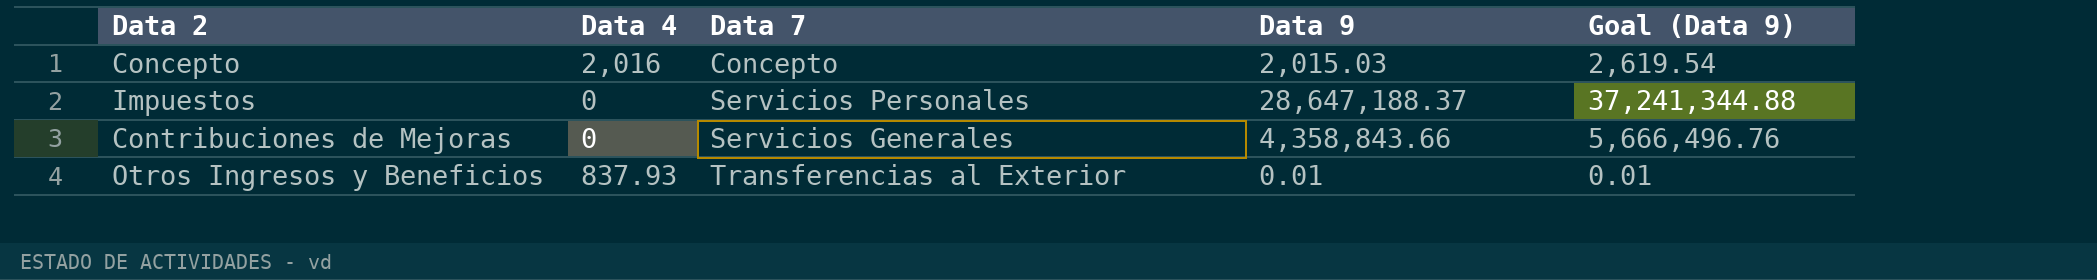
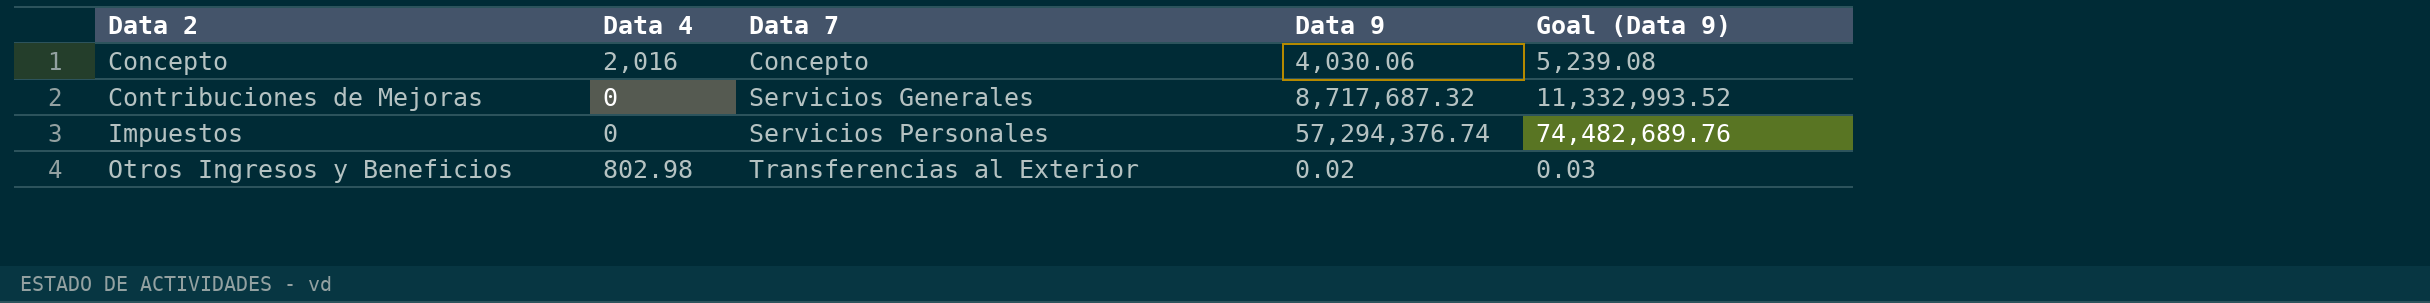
row order: none -> Data 2 ascending
Concepto | Data 9: 2,015.03 -> 4,030.06
Concepto | Goal (Data 9): 2,619.54 -> 5,239.08
Contribuciones de Mejoras | Data 9: 4,358,843.66 -> 8,717,687.32
Contribuciones de Mejoras | Goal (Data 9): 5,666,496.76 -> 11,332,993.52
Impuestos | Data 9: 28,647,188.37 -> 57,294,376.74
Impuestos | Goal (Data 9): 37,241,344.88 -> 74,482,689.76
Otros Ingresos y Beneficios | Data 4: 837.93 -> 802.98
Otros Ingresos y Beneficios | Data 9: 0.01 -> 0.02
Otros Ingresos y Beneficios | Goal (Data 9): 0.01 -> 0.03

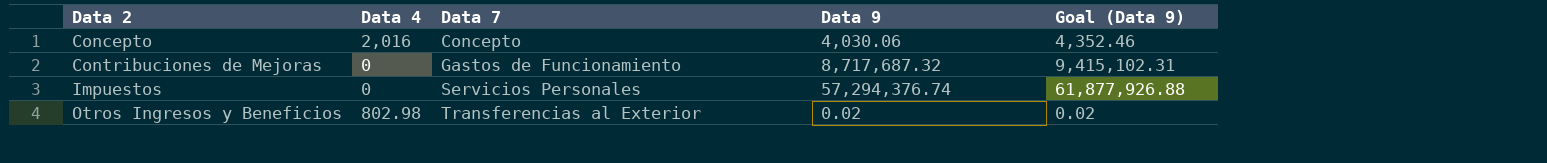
column Goal (Data 9) | formula: [Data 9] * 1.3 -> [Data 9] * 1.08
Contribuciones de Mejoras | Data 7: Servicios Generales -> Gastos de Funcionamiento

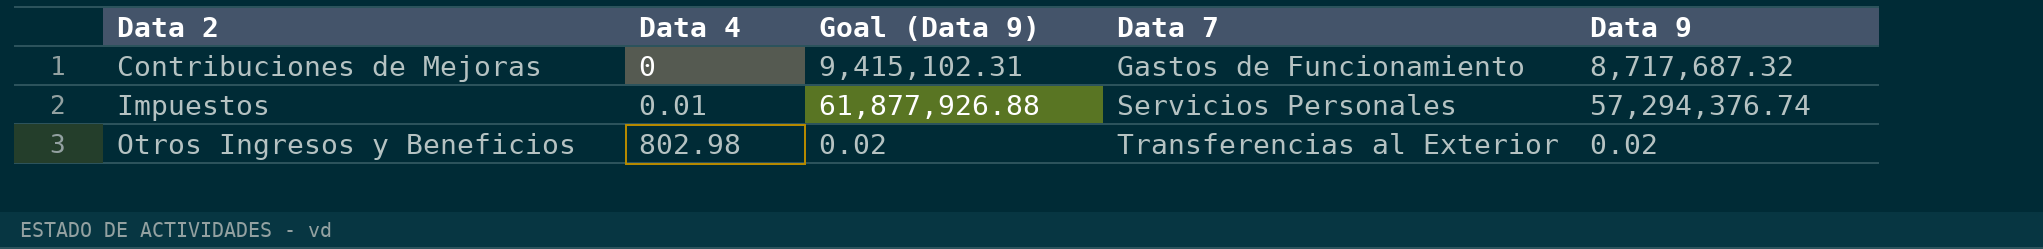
column Goal (Data 9) | position: 5 -> 3
row Concepto: 2,016 | Concepto | 4,030.06 | 4,352.46 -> none
Impuestos | Data 4: 0 -> 0.01

